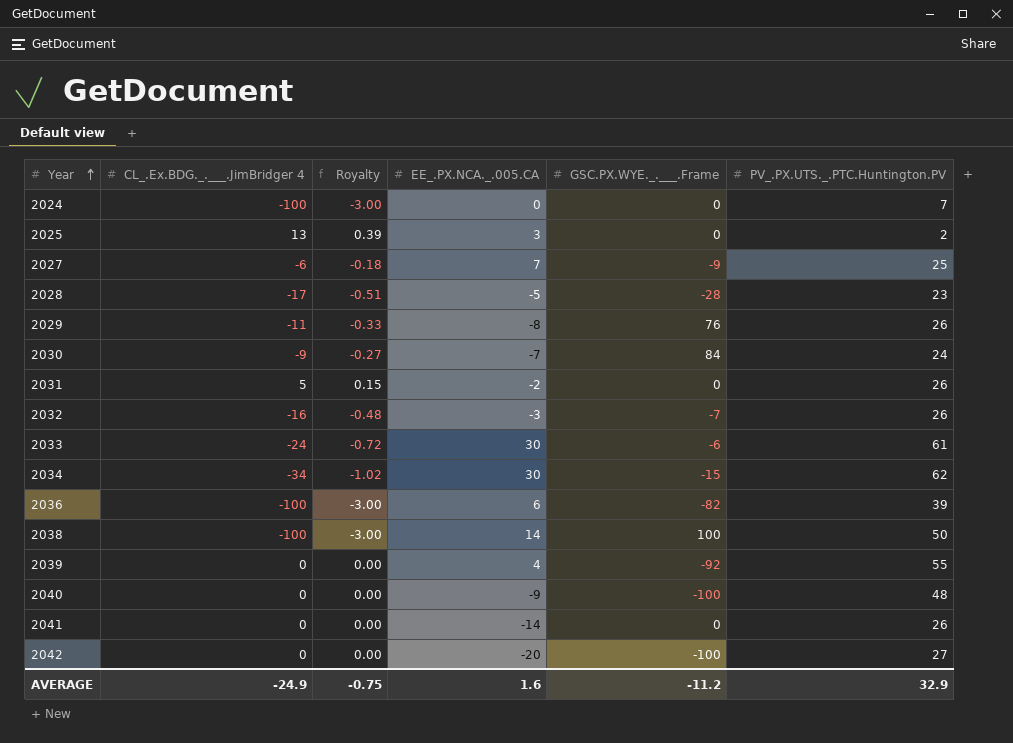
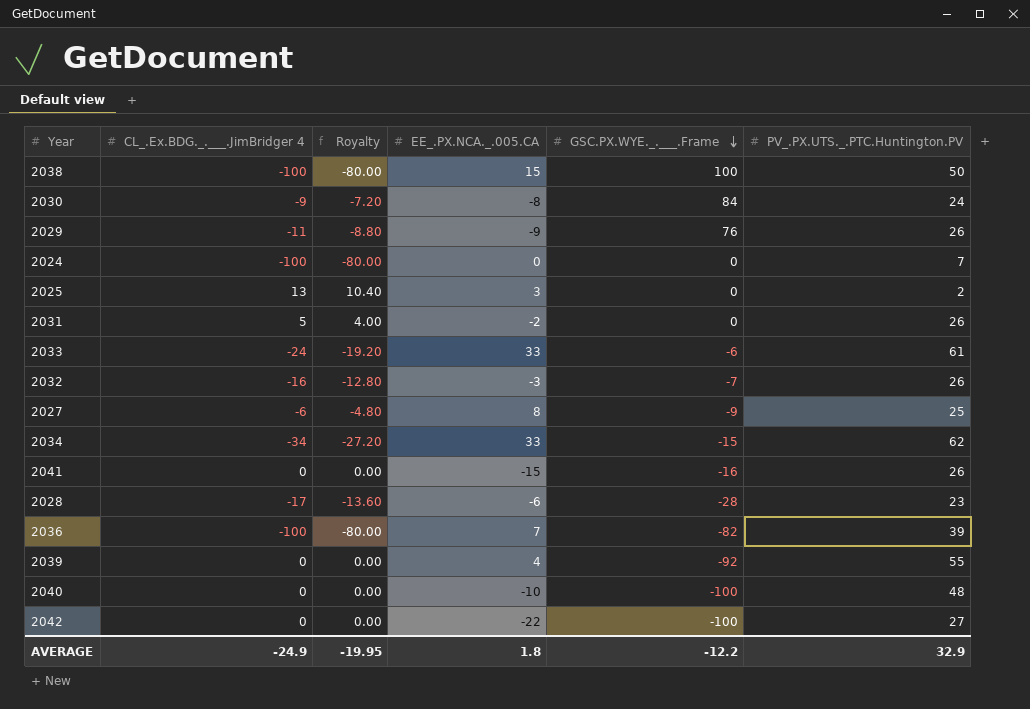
row order: Year ascending -> GSC.PX.WYE._.___.Frame descending
column Royalty | formula: [CL_.Ex.BDG._.___.JimBridger 4] * 0.03 -> [CL_.Ex.BDG._.___.JimBridger 4] * 0.8
2038 | EE_.PX.NCA._.005.CA: 14 -> 15
2030 | EE_.PX.NCA._.005.CA: -7 -> -8
2029 | EE_.PX.NCA._.005.CA: -8 -> -9
2033 | EE_.PX.NCA._.005.CA: 30 -> 33
2027 | EE_.PX.NCA._.005.CA: 7 -> 8
2034 | EE_.PX.NCA._.005.CA: 30 -> 33
2041 | EE_.PX.NCA._.005.CA: -14 -> -15
2041 | GSC.PX.WYE._.___.Frame: 0 -> -16
2028 | EE_.PX.NCA._.005.CA: -5 -> -6
2036 | EE_.PX.NCA._.005.CA: 6 -> 7
2040 | EE_.PX.NCA._.005.CA: -9 -> -10
2042 | EE_.PX.NCA._.005.CA: -20 -> -22
AVERAGE | Royalty: -0.75 -> -19.95
AVERAGE | EE_.PX.NCA._.005.CA: 1.6 -> 1.8
AVERAGE | GSC.PX.WYE._.___.Frame: -11.2 -> -12.2

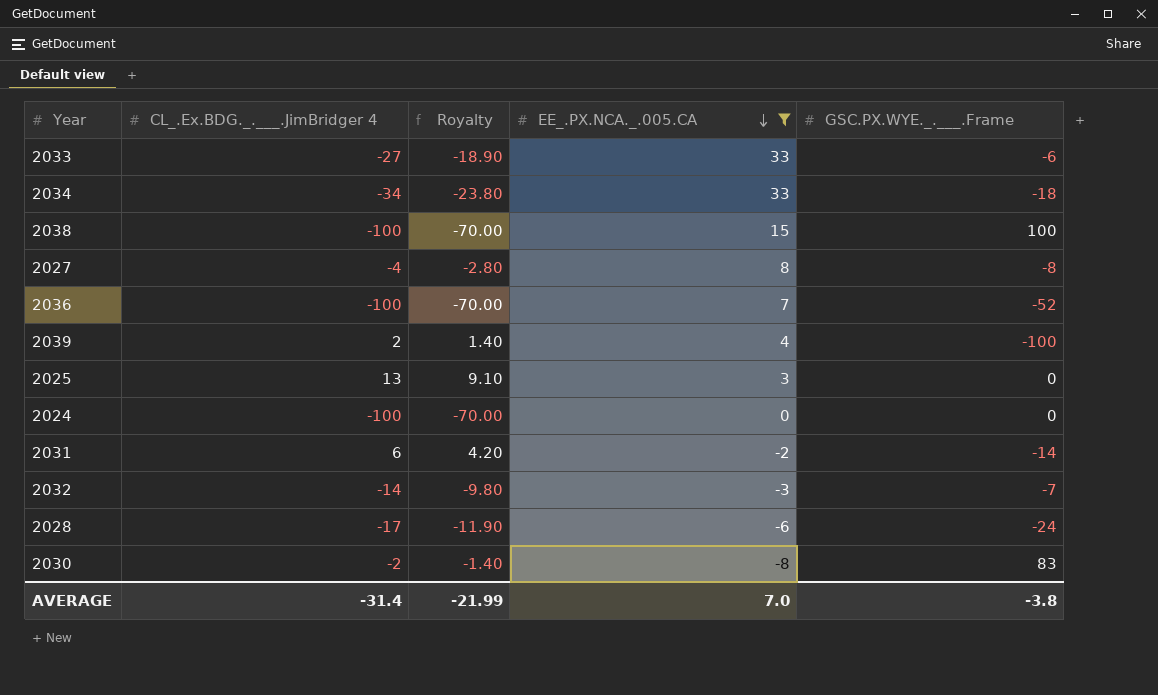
filter: none -> EE_.PX.NCA._.005.CA >= -8
row order: GSC.PX.WYE._.___.Frame descending -> EE_.PX.NCA._.005.CA descending
column PV_.PX.UTS._.PTC.Huntington.PV | position: 6 -> none
column Royalty | formula: [CL_.Ex.BDG._.___.JimBridger 4] * 0.8 -> [CL_.Ex.BDG._.___.JimBridger 4] * 0.7
2033 | CL_.Ex.BDG._.___.JimBridger 4: -24 -> -27
2034 | GSC.PX.WYE._.___.Frame: -15 -> -18
2027 | CL_.Ex.BDG._.___.JimBridger 4: -6 -> -4
2027 | GSC.PX.WYE._.___.Frame: -9 -> -8
2036 | GSC.PX.WYE._.___.Frame: -82 -> -52
2039 | CL_.Ex.BDG._.___.JimBridger 4: 0 -> 2
2039 | GSC.PX.WYE._.___.Frame: -92 -> -100
2031 | CL_.Ex.BDG._.___.JimBridger 4: 5 -> 6
2031 | GSC.PX.WYE._.___.Frame: 0 -> -14
2032 | CL_.Ex.BDG._.___.JimBridger 4: -16 -> -14
2028 | GSC.PX.WYE._.___.Frame: -28 -> -24
2030 | CL_.Ex.BDG._.___.JimBridger 4: -9 -> -2
2030 | GSC.PX.WYE._.___.Frame: 84 -> 83
AVERAGE | CL_.Ex.BDG._.___.JimBridger 4: -24.9 -> -31.4
AVERAGE | Royalty: -19.95 -> -21.99
AVERAGE | EE_.PX.NCA._.005.CA: 1.8 -> 7.0
AVERAGE | GSC.PX.WYE._.___.Frame: -12.2 -> -3.8

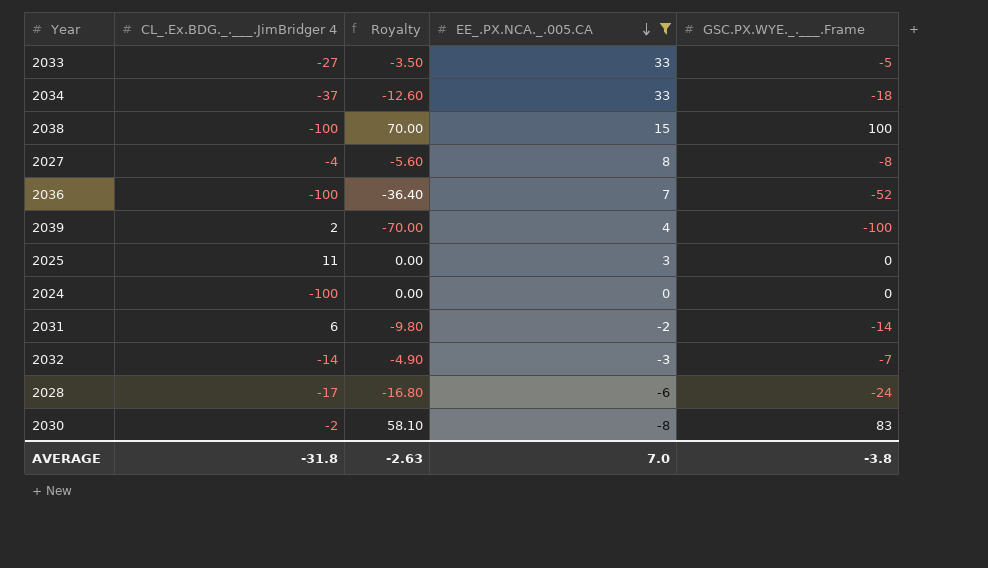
column Royalty | formula: [CL_.Ex.BDG._.___.JimBridger 4] * 0.7 -> [GSC.PX.WYE._.___.Frame] * 0.7
2033 | GSC.PX.WYE._.___.Frame: -6 -> -5
2034 | CL_.Ex.BDG._.___.JimBridger 4: -34 -> -37
2025 | CL_.Ex.BDG._.___.JimBridger 4: 13 -> 11
AVERAGE | CL_.Ex.BDG._.___.JimBridger 4: -31.4 -> -31.8
AVERAGE | Royalty: -21.99 -> -2.63

